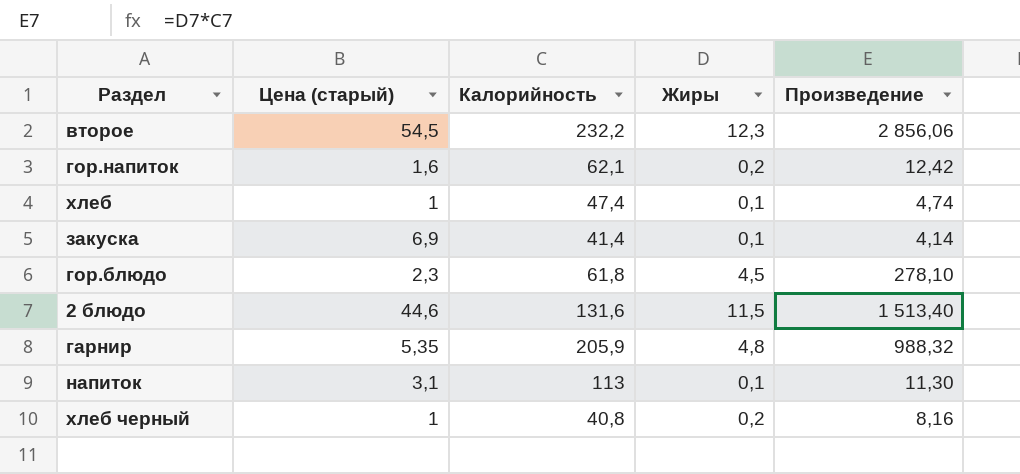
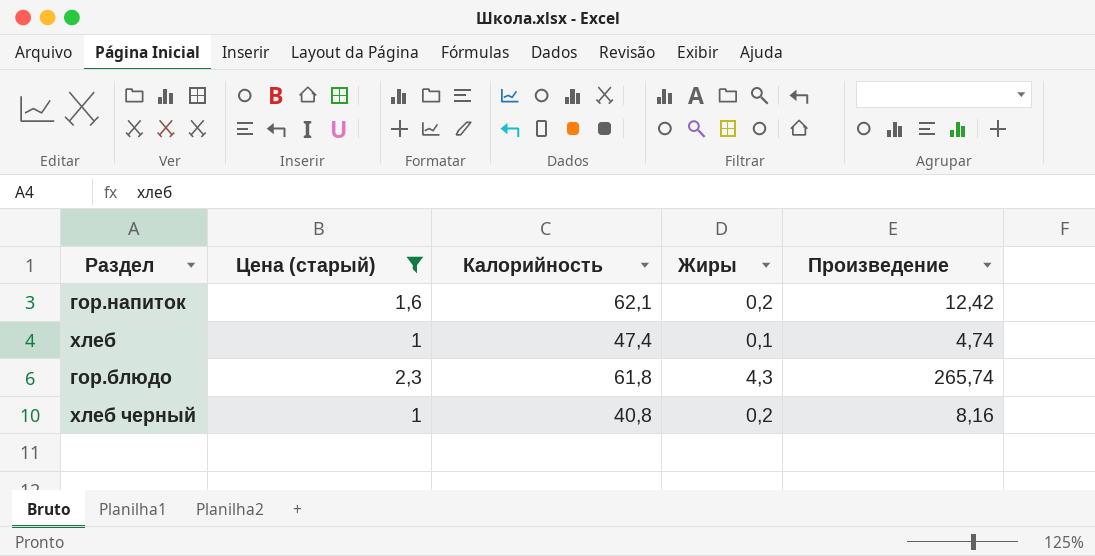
filter: none -> Цена (старый) <= 2,3
гор.блюдо | Жиры: 4,5 -> 4,3
гор.блюдо | Произведение: 278,10 -> 265,74

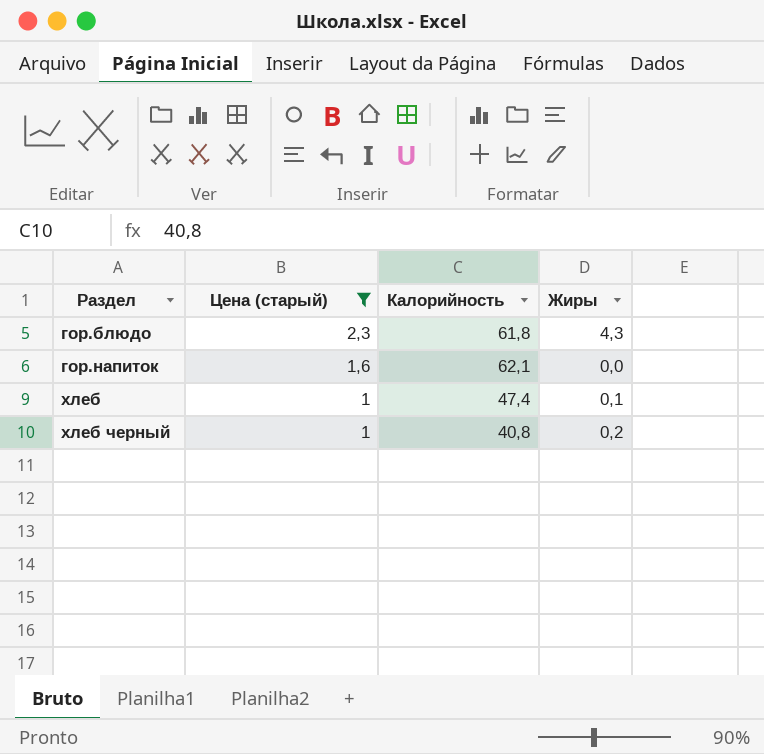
row order: none -> Раздел ascending
column Произведение | formula: [Калорийность] * [Жиры] -> none
гор.напиток | Жиры: 0,2 -> 0,0

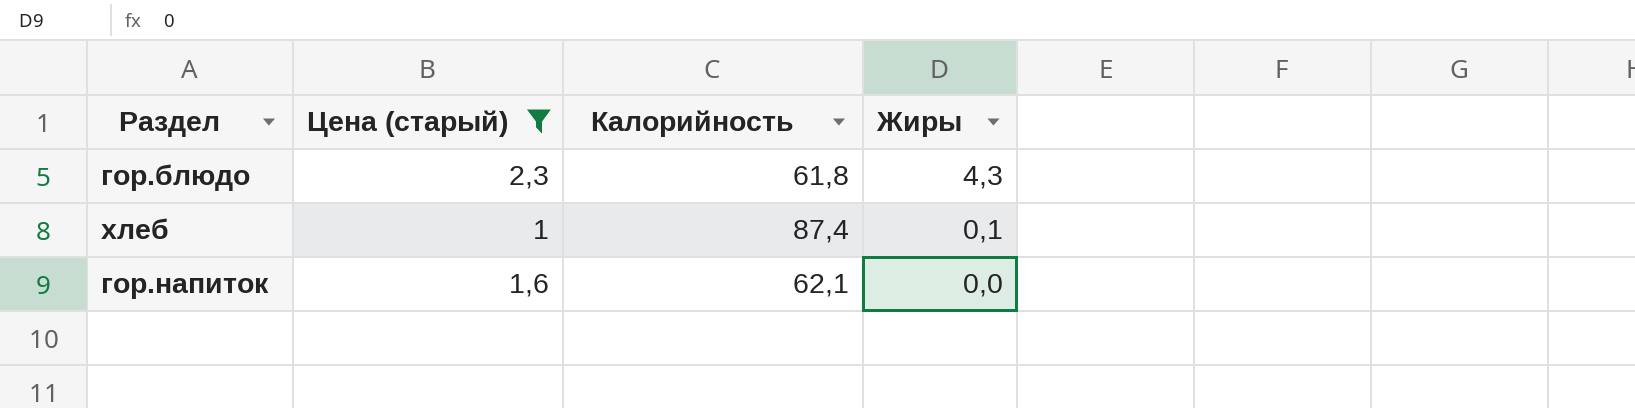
row order: Раздел ascending -> Жиры descending
row хлеб черный: 1 | 40,8 | 0,2 -> none
хлеб | Калорийность: 47,4 -> 87,4

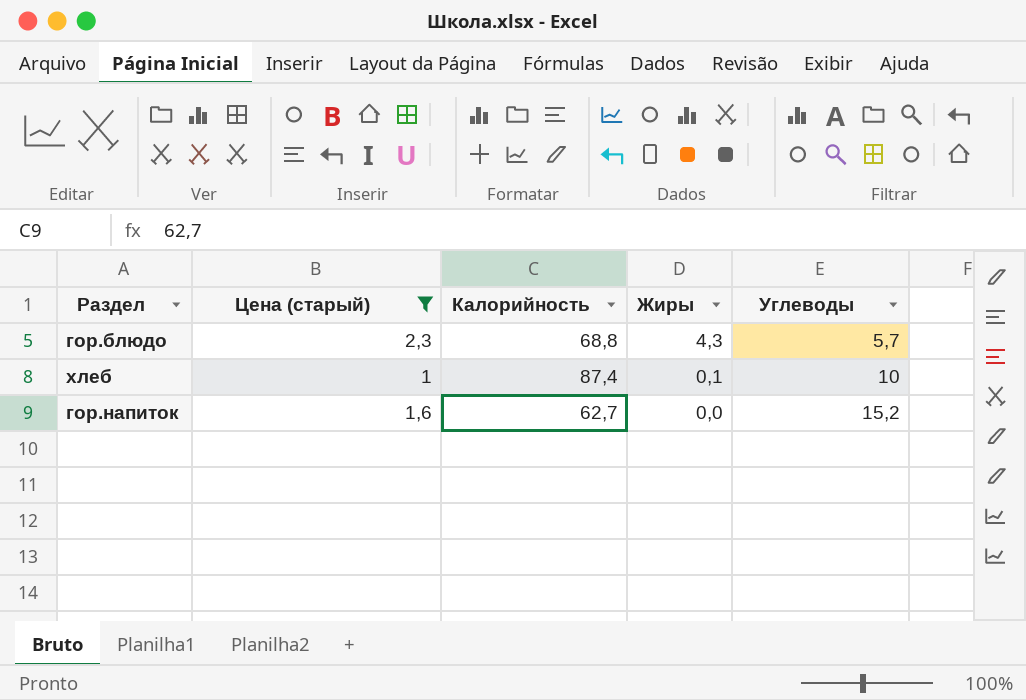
column Углеводы | position: none -> 5
гор.блюдо | Калорийность: 61,8 -> 68,8
гор.напиток | Калорийность: 62,1 -> 62,7

